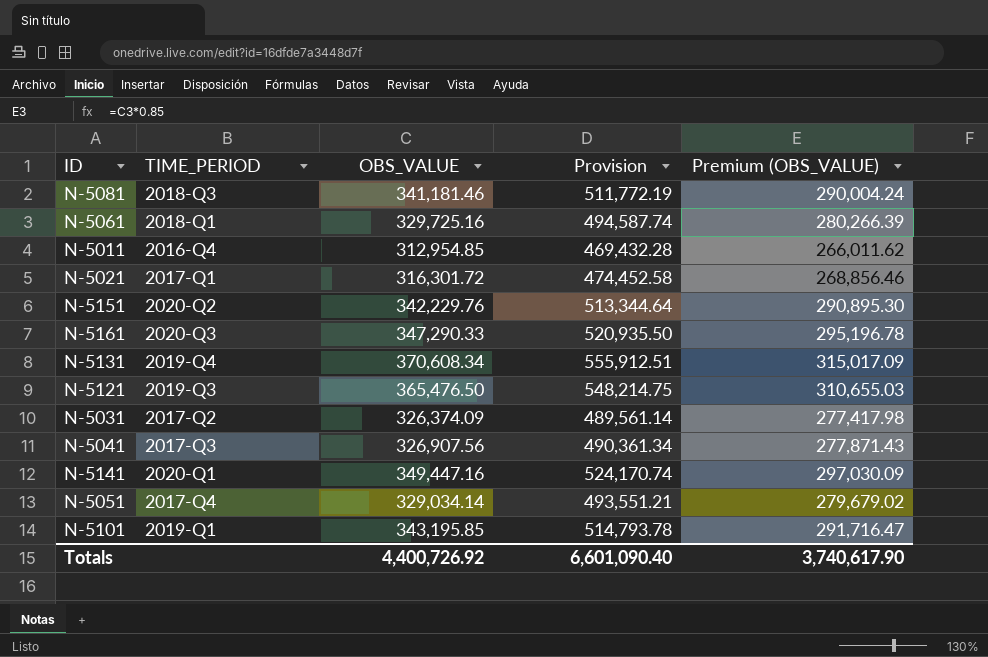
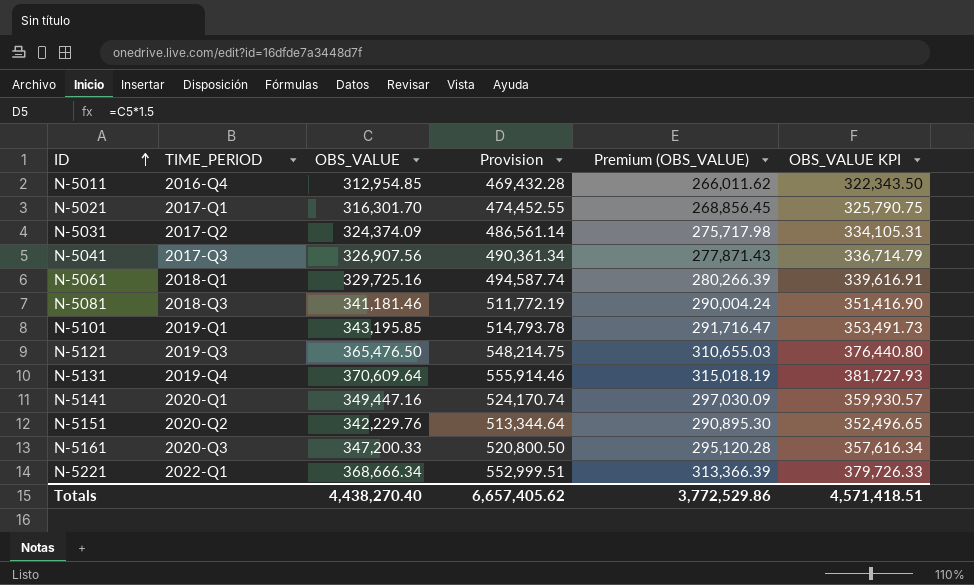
row order: none -> ID ascending
column OBS_VALUE KPI | formula: none -> [OBS_VALUE] * 1.03
row N-5051: 2017-Q4 | 329,034.14 | 493,551.21 | 279,679.02 -> none
N-5021 | OBS_VALUE: 316,301.72 -> 316,301.70
N-5021 | Provision: 474,452.58 -> 474,452.55
N-5021 | Premium (OBS_VALUE): 268,856.46 -> 268,856.45
N-5031 | OBS_VALUE: 326,374.09 -> 324,374.09
N-5031 | Provision: 489,561.14 -> 486,561.14
N-5031 | Premium (OBS_VALUE): 277,417.98 -> 275,717.98
N-5131 | OBS_VALUE: 370,608.34 -> 370,609.64
N-5131 | Provision: 555,912.51 -> 555,914.46
N-5131 | Premium (OBS_VALUE): 315,017.09 -> 315,018.19
N-5161 | OBS_VALUE: 347,290.33 -> 347,200.33
N-5161 | Provision: 520,935.50 -> 520,800.50
N-5161 | Premium (OBS_VALUE): 295,196.78 -> 295,120.28
row N-5221: none -> 2022-Q1 | 368,666.34 | 552,999.51 | 313,366.39 | 379,726.33
Totals | OBS_VALUE: 4,400,726.92 -> 4,438,270.40
Totals | Provision: 6,601,090.40 -> 6,657,405.62
Totals | Premium (OBS_VALUE): 3,740,617.90 -> 3,772,529.86

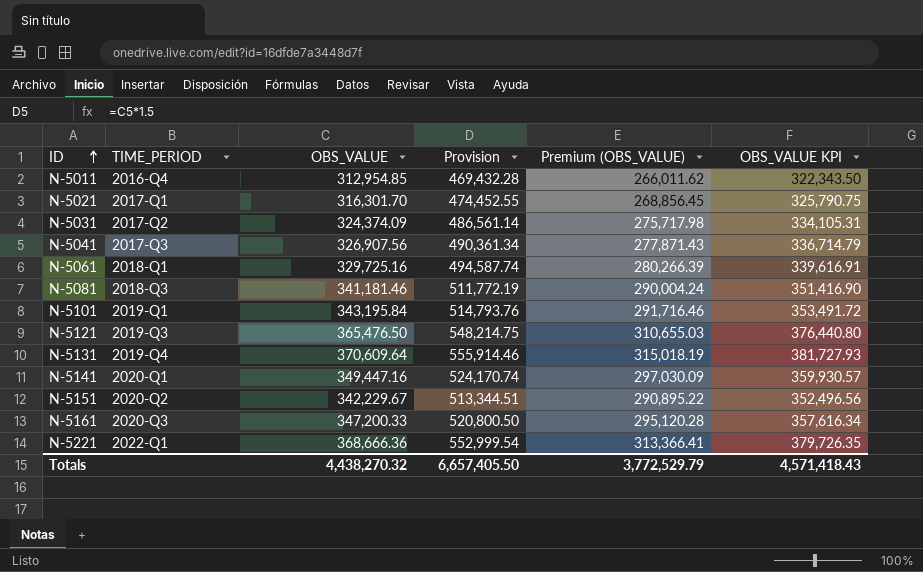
N-5101 | OBS_VALUE: 343,195.85 -> 343,195.84
N-5101 | Provision: 514,793.78 -> 514,793.76
N-5101 | Premium (OBS_VALUE): 291,716.47 -> 291,716.46
N-5101 | OBS_VALUE KPI: 353,491.73 -> 353,491.72
N-5151 | OBS_VALUE: 342,229.76 -> 342,229.67
N-5151 | Provision: 513,344.64 -> 513,344.51
N-5151 | Premium (OBS_VALUE): 290,895.30 -> 290,895.22
N-5151 | OBS_VALUE KPI: 352,496.65 -> 352,496.56
N-5221 | OBS_VALUE: 368,666.34 -> 368,666.36
N-5221 | Provision: 552,999.51 -> 552,999.54
N-5221 | Premium (OBS_VALUE): 313,366.39 -> 313,366.41
N-5221 | OBS_VALUE KPI: 379,726.33 -> 379,726.35
Totals | OBS_VALUE: 4,438,270.40 -> 4,438,270.32
Totals | Provision: 6,657,405.62 -> 6,657,405.50
Totals | Premium (OBS_VALUE): 3,772,529.86 -> 3,772,529.79
Totals | OBS_VALUE KPI: 4,571,418.51 -> 4,571,418.43

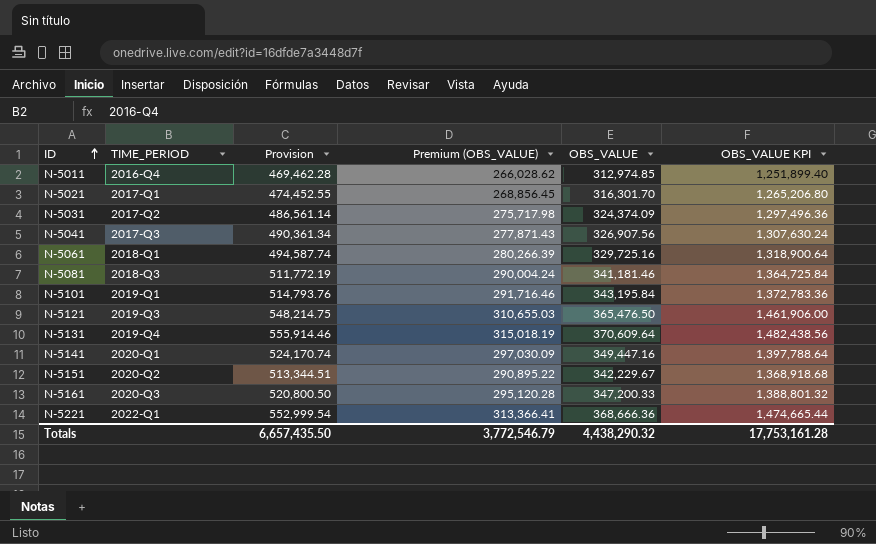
column OBS_VALUE | position: 3 -> 5
column OBS_VALUE KPI | formula: [OBS_VALUE] * 1.03 -> [OBS_VALUE] * 4
N-5011 | Provision: 469,432.28 -> 469,462.28
N-5011 | Premium (OBS_VALUE): 266,011.62 -> 266,028.62
N-5011 | OBS_VALUE: 312,954.85 -> 312,974.85
Totals | Provision: 6,657,405.50 -> 6,657,435.50
Totals | Premium (OBS_VALUE): 3,772,529.79 -> 3,772,546.79
Totals | OBS_VALUE: 4,438,270.32 -> 4,438,290.32
Totals | OBS_VALUE KPI: 4,571,418.43 -> 17,753,161.28

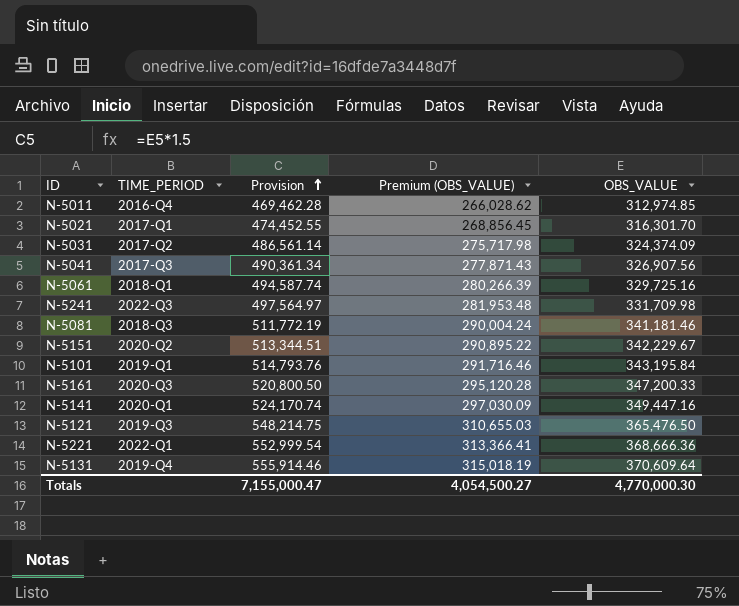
row order: ID ascending -> Provision ascending
column OBS_VALUE KPI | formula: [OBS_VALUE] * 4 -> none
row N-5241: none -> 2022-Q3 | 497,564.97 | 281,953.48 | 331,709.98
Totals | Provision: 6,657,435.50 -> 7,155,000.47
Totals | Premium (OBS_VALUE): 3,772,546.79 -> 4,054,500.27
Totals | OBS_VALUE: 4,438,290.32 -> 4,770,000.30

